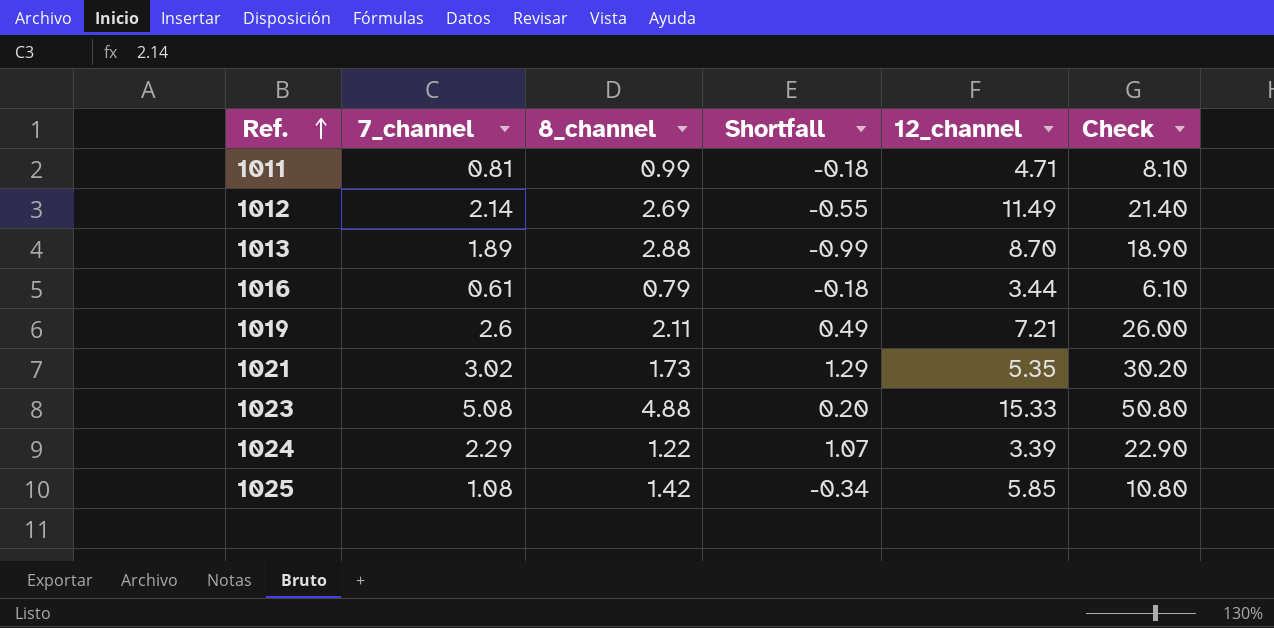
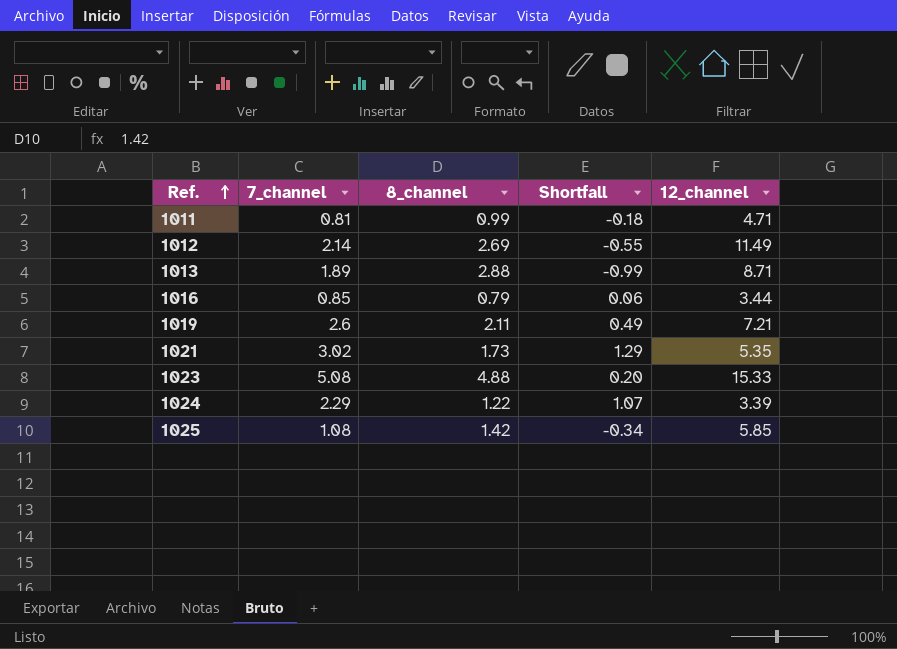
column Check | formula: [7_channel] * 10 -> none
1013 | 12_channel: 8.70 -> 8.71
1016 | 7_channel: 0.61 -> 0.85
1016 | Shortfall: -0.18 -> 0.06

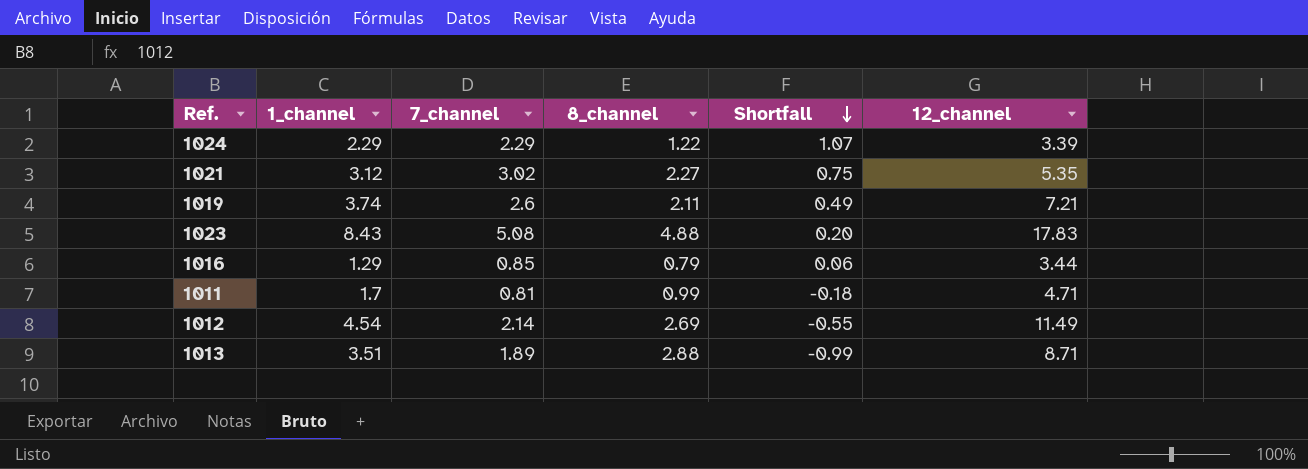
row order: Ref. ascending -> Shortfall descending
column 1_channel | position: none -> 2
row 1025: 1.08 | 1.42 | -0.34 | 5.85 -> none
1021 | 8_channel: 1.73 -> 2.27
1021 | Shortfall: 1.29 -> 0.75
1023 | 12_channel: 15.33 -> 17.83

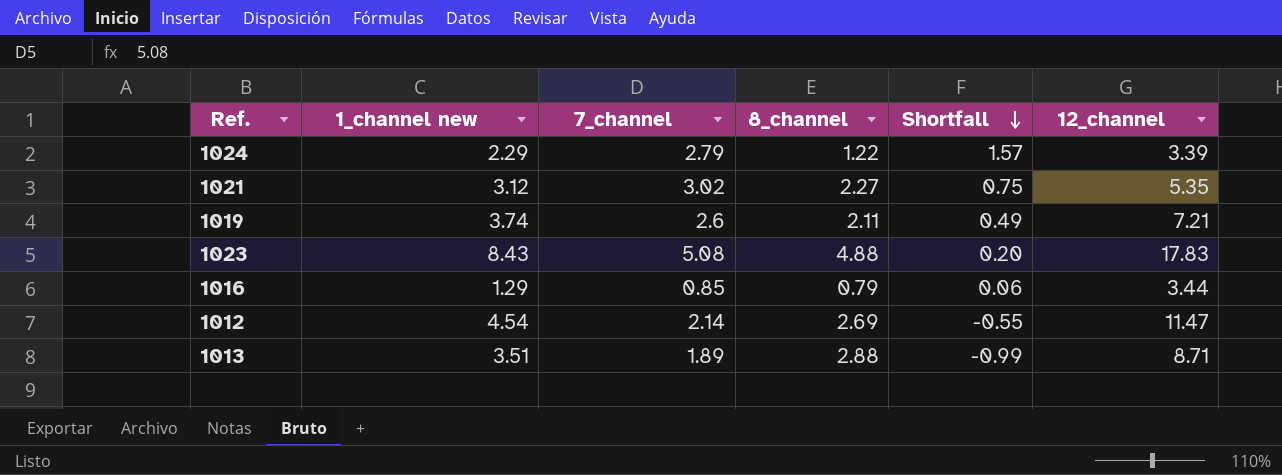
column name: 1_channel -> 1_channel new
row 1011: 1.7 | 0.81 | 0.99 | -0.18 | 4.71 -> none
1024 | 7_channel: 2.29 -> 2.79
1024 | Shortfall: 1.07 -> 1.57
1012 | 12_channel: 11.49 -> 11.47

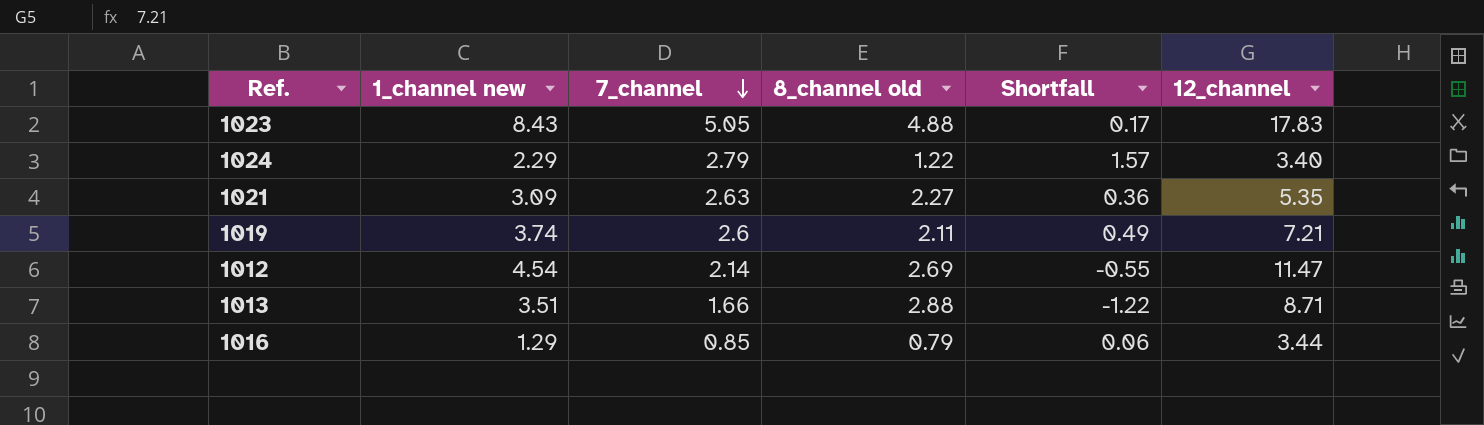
row order: Shortfall descending -> 7_channel descending
column name: 8_channel -> 8_channel old
1023 | 7_channel: 5.08 -> 5.05
1023 | Shortfall: 0.20 -> 0.17
1024 | 12_channel: 3.39 -> 3.40
1021 | 1_channel new: 3.12 -> 3.09
1021 | 7_channel: 3.02 -> 2.63
1021 | Shortfall: 0.75 -> 0.36
1013 | 7_channel: 1.89 -> 1.66
1013 | Shortfall: -0.99 -> -1.22

